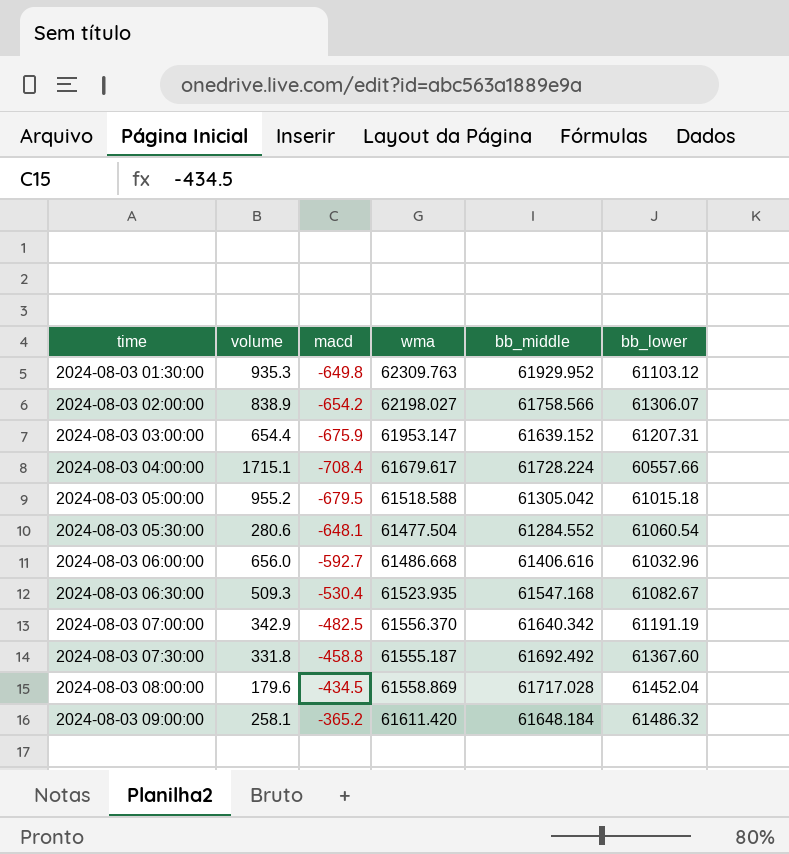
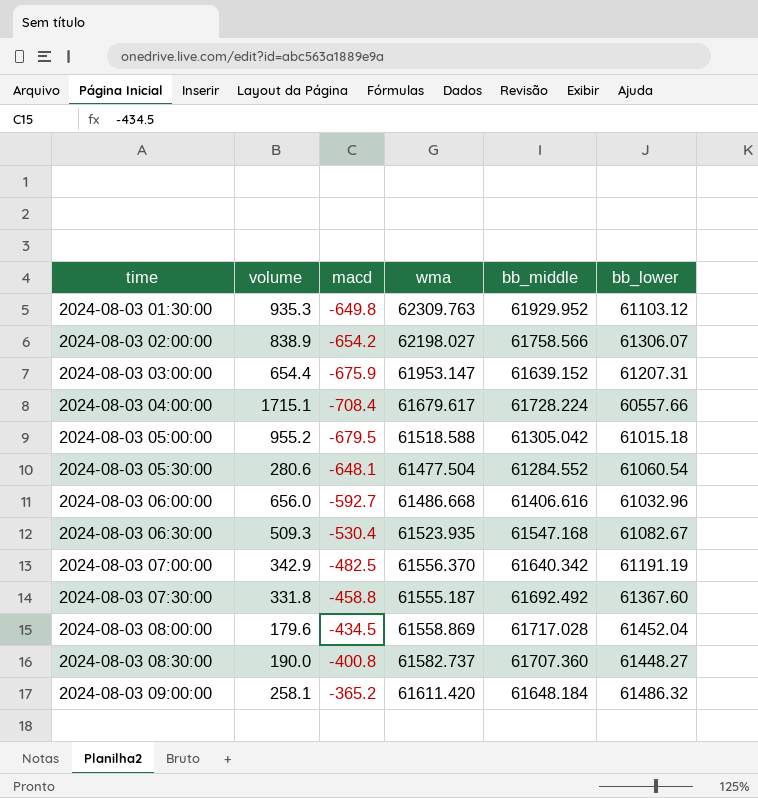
row 2024-08-03 08:30:00: none -> 190.0 | -400.8 | 61582.737 | 61707.360 | 61448.27

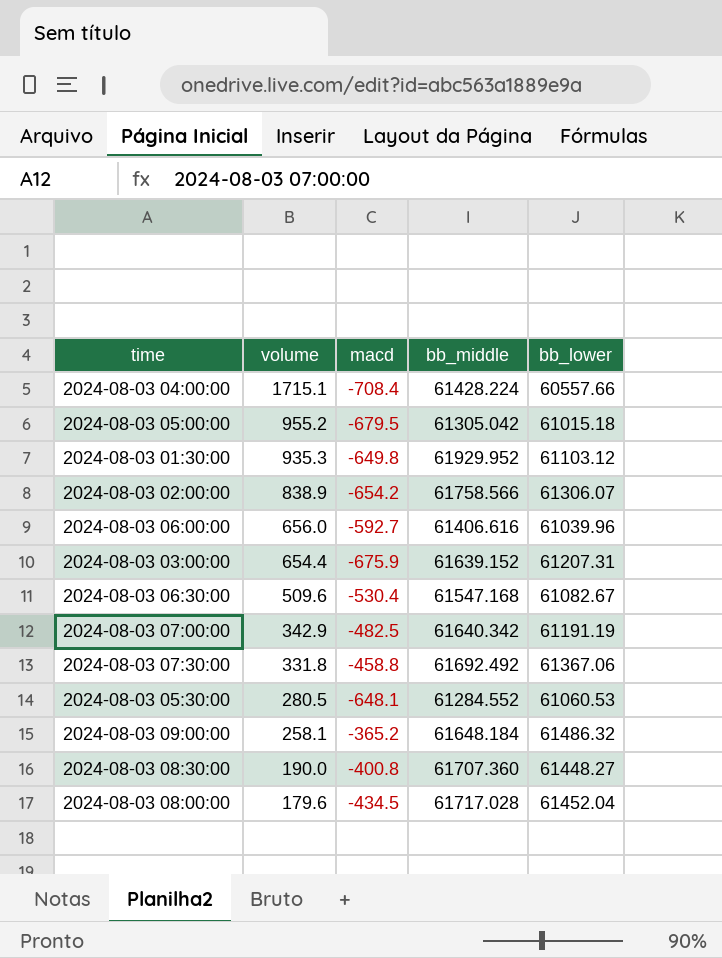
row order: time ascending -> volume descending
column wma | position: 4 -> none
2024-08-03 04:00:00 | bb_middle: 61728.224 -> 61428.224
2024-08-03 06:00:00 | bb_lower: 61032.96 -> 61039.96
2024-08-03 06:30:00 | volume: 509.3 -> 509.6
2024-08-03 07:30:00 | bb_lower: 61367.60 -> 61367.06
2024-08-03 05:30:00 | volume: 280.6 -> 280.5
2024-08-03 05:30:00 | bb_lower: 61060.54 -> 61060.53

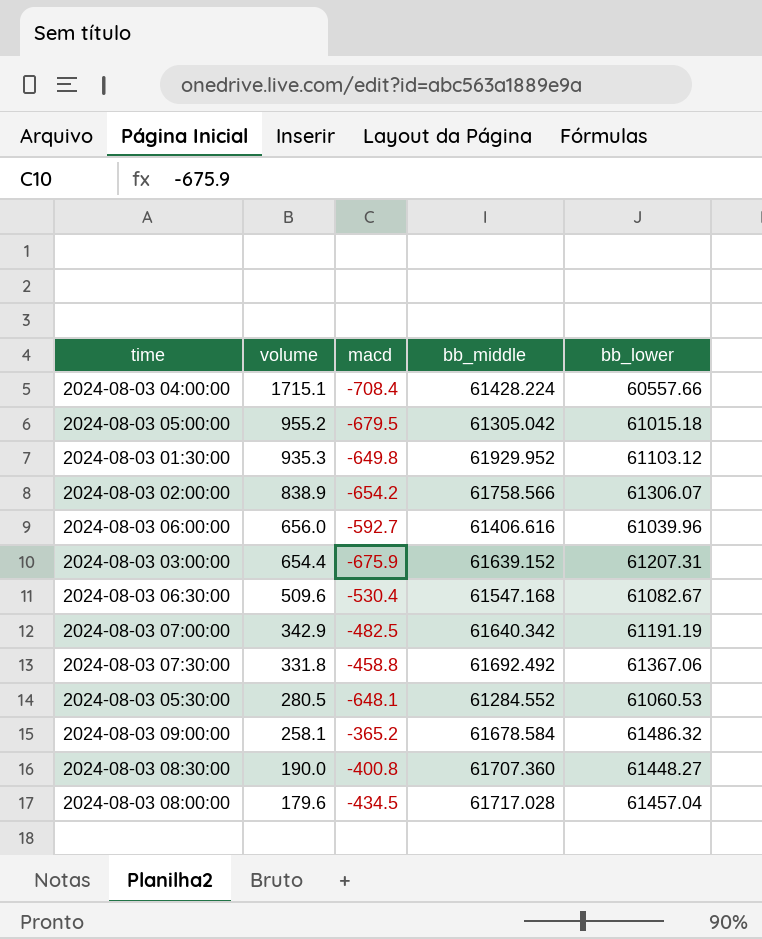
2024-08-03 09:00:00 | bb_middle: 61648.184 -> 61678.584
2024-08-03 08:00:00 | bb_lower: 61452.04 -> 61457.04

